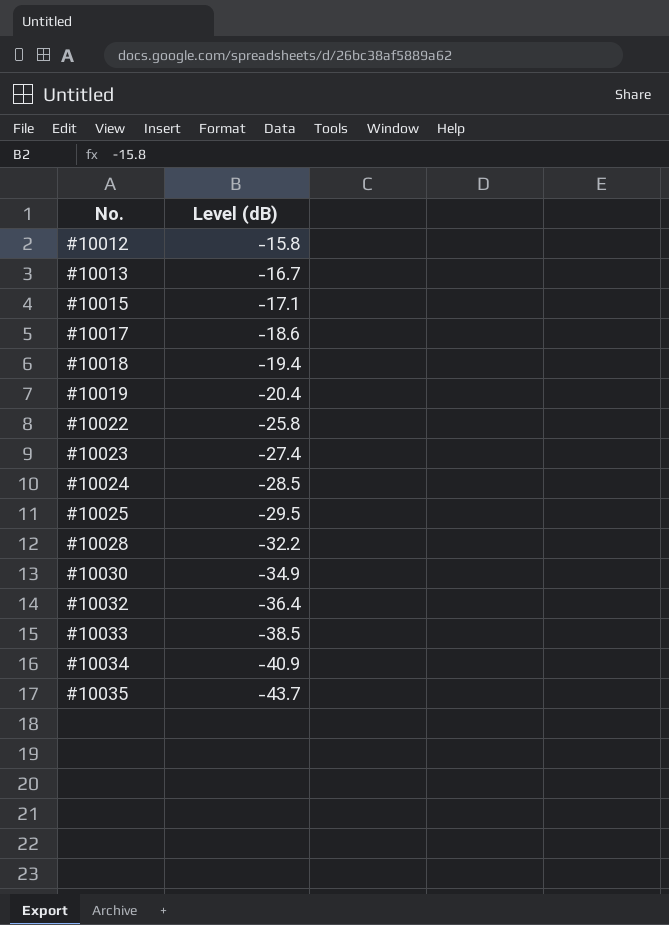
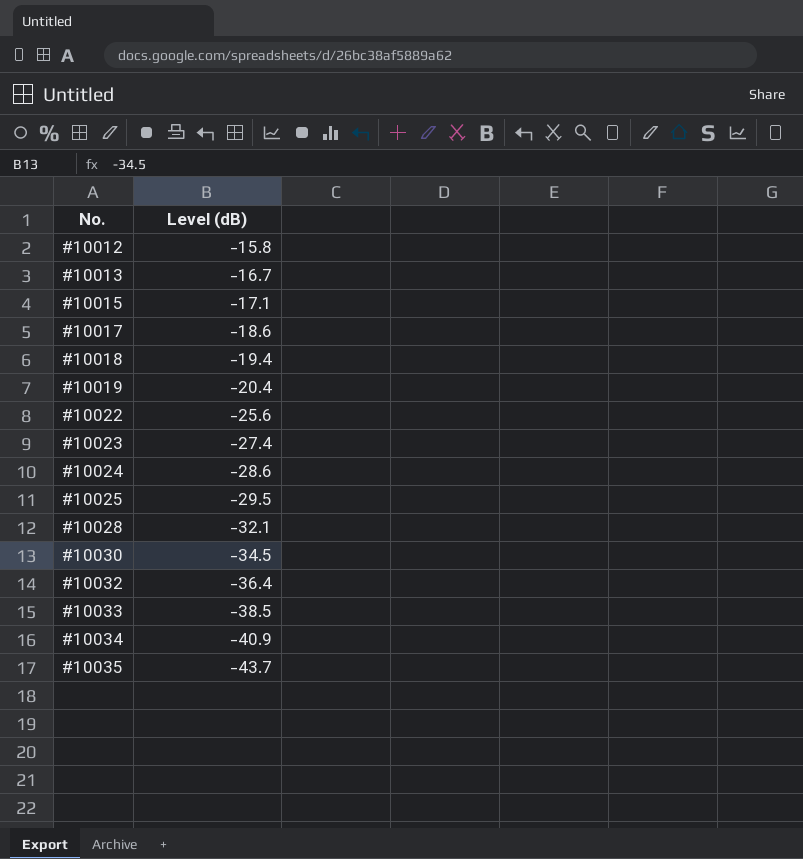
#10022 | Level (dB): -25.8 -> -25.6
#10024 | Level (dB): -28.5 -> -28.6
#10028 | Level (dB): -32.2 -> -32.1
#10030 | Level (dB): -34.9 -> -34.5

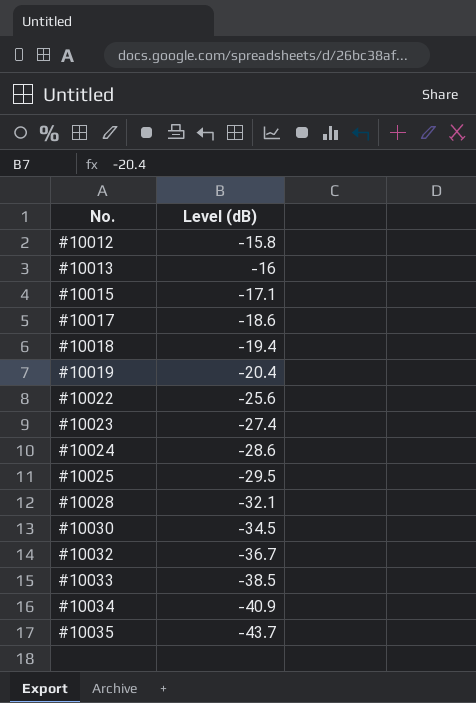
#10013 | Level (dB): -16.7 -> -16
#10032 | Level (dB): -36.4 -> -36.7

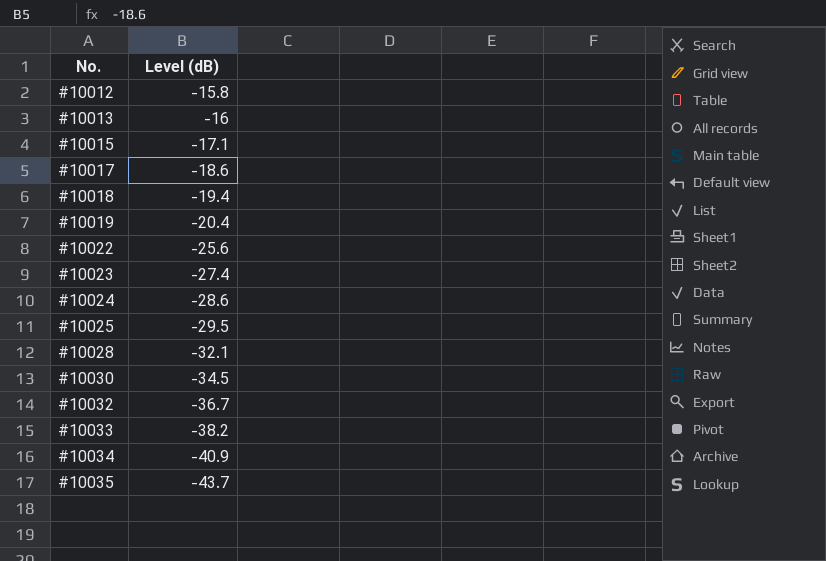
#10033 | Level (dB): -38.5 -> -38.2

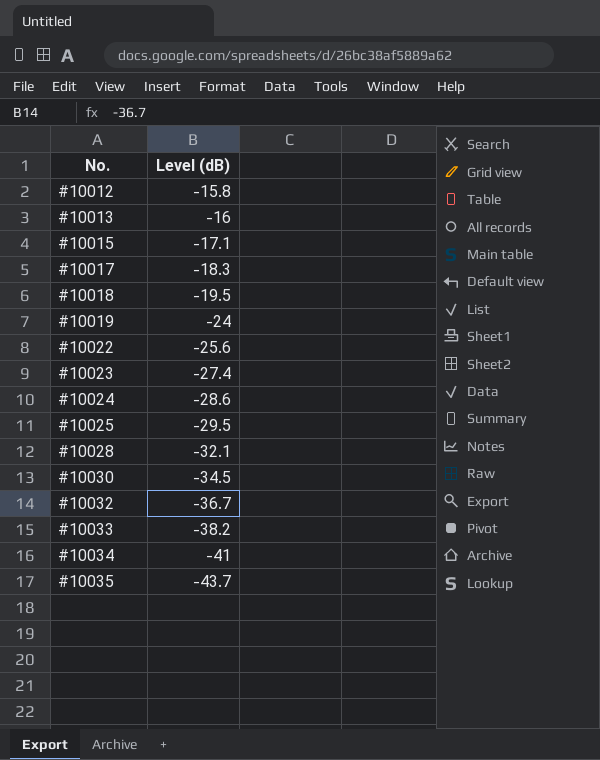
#10017 | Level (dB): -18.6 -> -18.3
#10018 | Level (dB): -19.4 -> -19.5
#10019 | Level (dB): -20.4 -> -24
#10034 | Level (dB): -40.9 -> -41

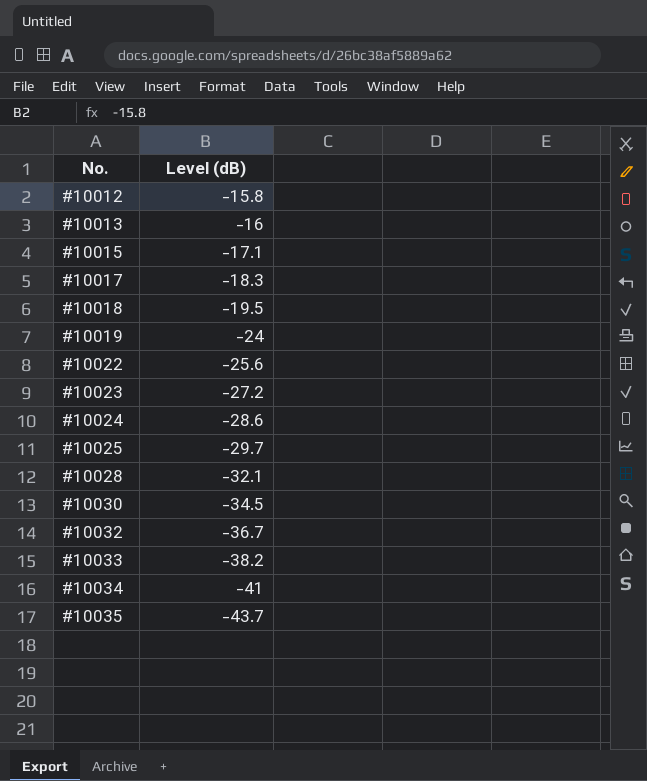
#10023 | Level (dB): -27.4 -> -27.2
#10025 | Level (dB): -29.5 -> -29.7

